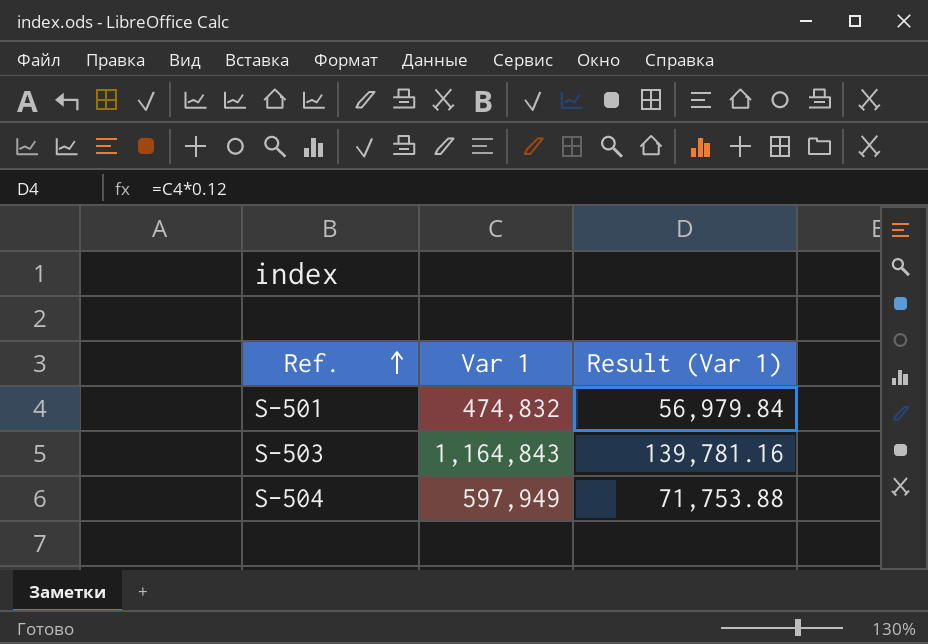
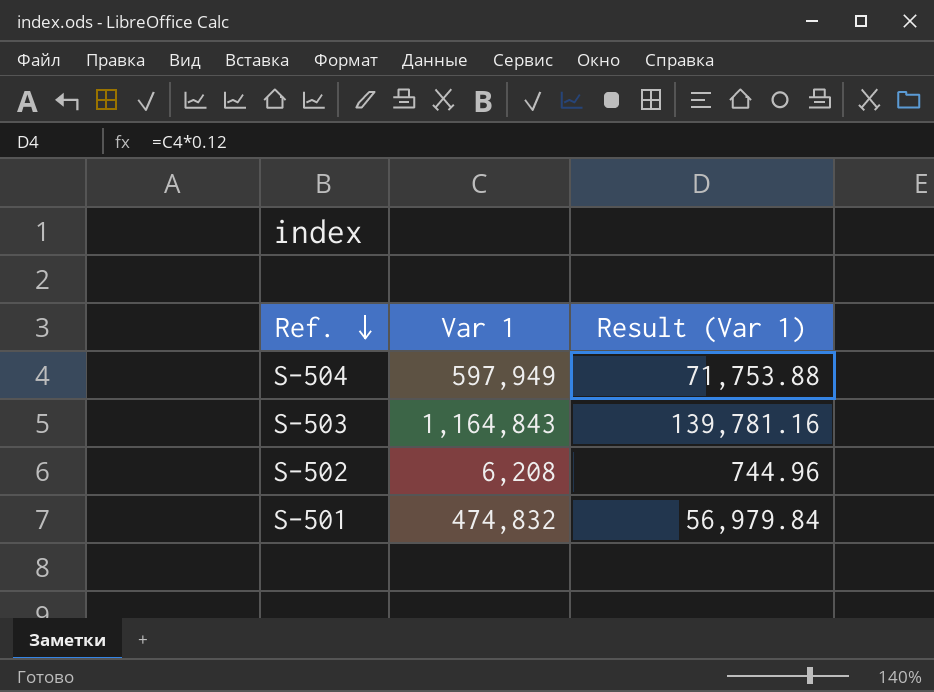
row order: Ref. ascending -> Ref. descending
row S-502: none -> 6,208 | 744.96

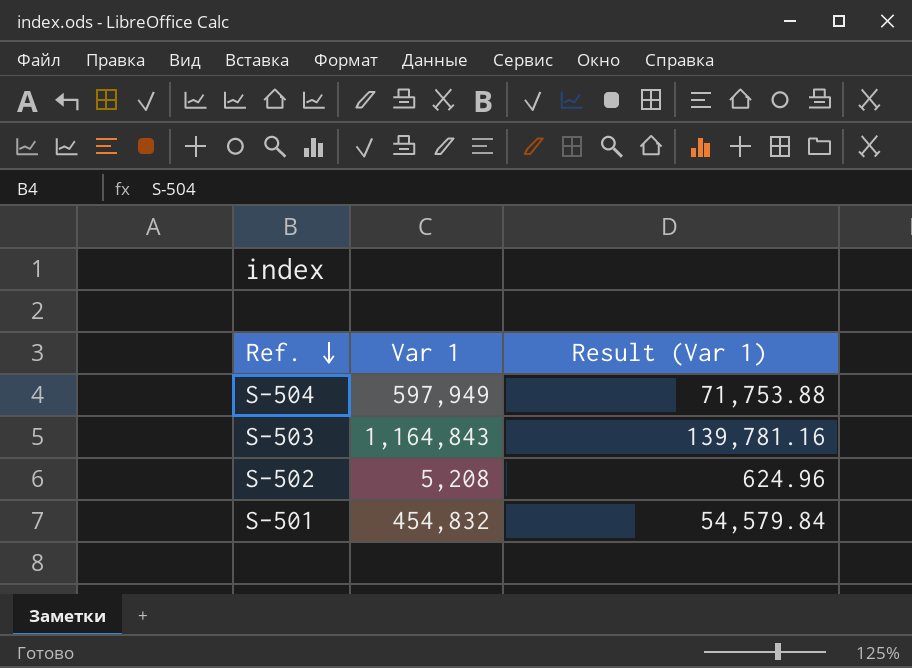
S-502 | Var 1: 6,208 -> 5,208
S-502 | Result (Var 1): 744.96 -> 624.96
S-501 | Var 1: 474,832 -> 454,832
S-501 | Result (Var 1): 56,979.84 -> 54,579.84

